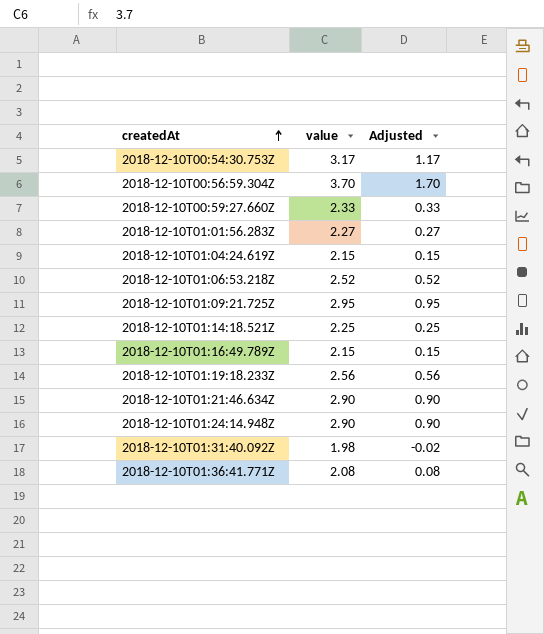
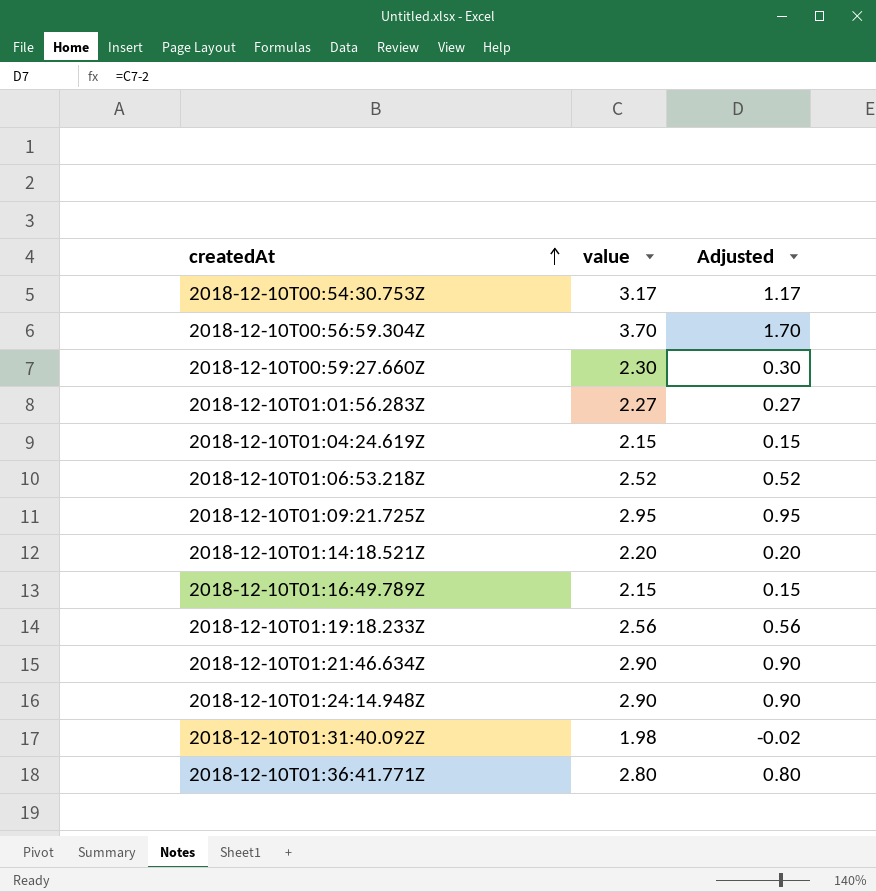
2018-12-10T00:59:27.660Z | value: 2.33 -> 2.30
2018-12-10T00:59:27.660Z | Adjusted: 0.33 -> 0.30
2018-12-10T01:14:18.521Z | value: 2.25 -> 2.20
2018-12-10T01:14:18.521Z | Adjusted: 0.25 -> 0.20
2018-12-10T01:36:41.771Z | value: 2.08 -> 2.80
2018-12-10T01:36:41.771Z | Adjusted: 0.08 -> 0.80

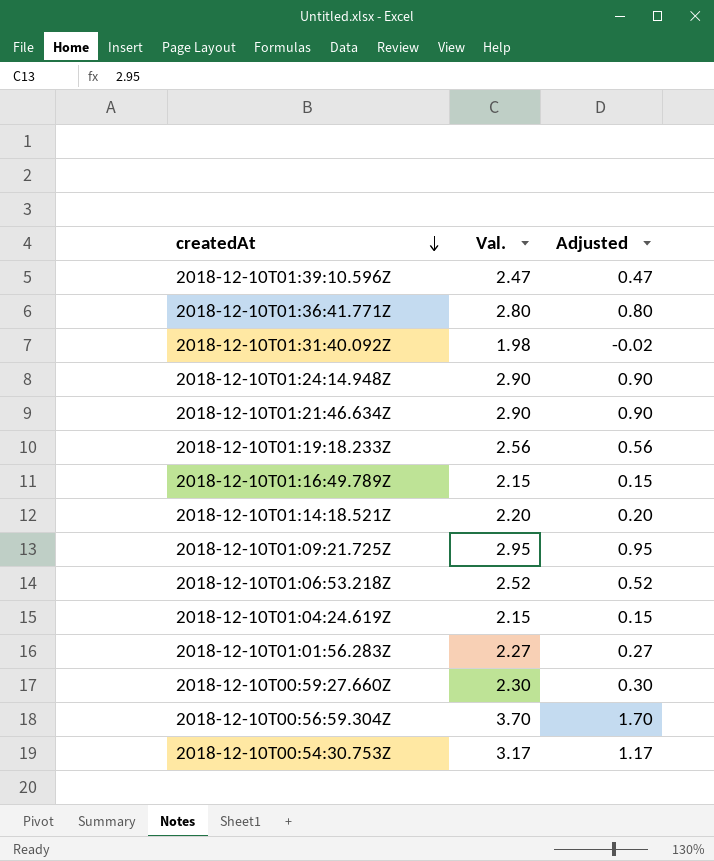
row order: createdAt ascending -> createdAt descending
column name: value -> Val.
row 2018-12-10T01:39:10.596Z: none -> 2.47 | 0.47

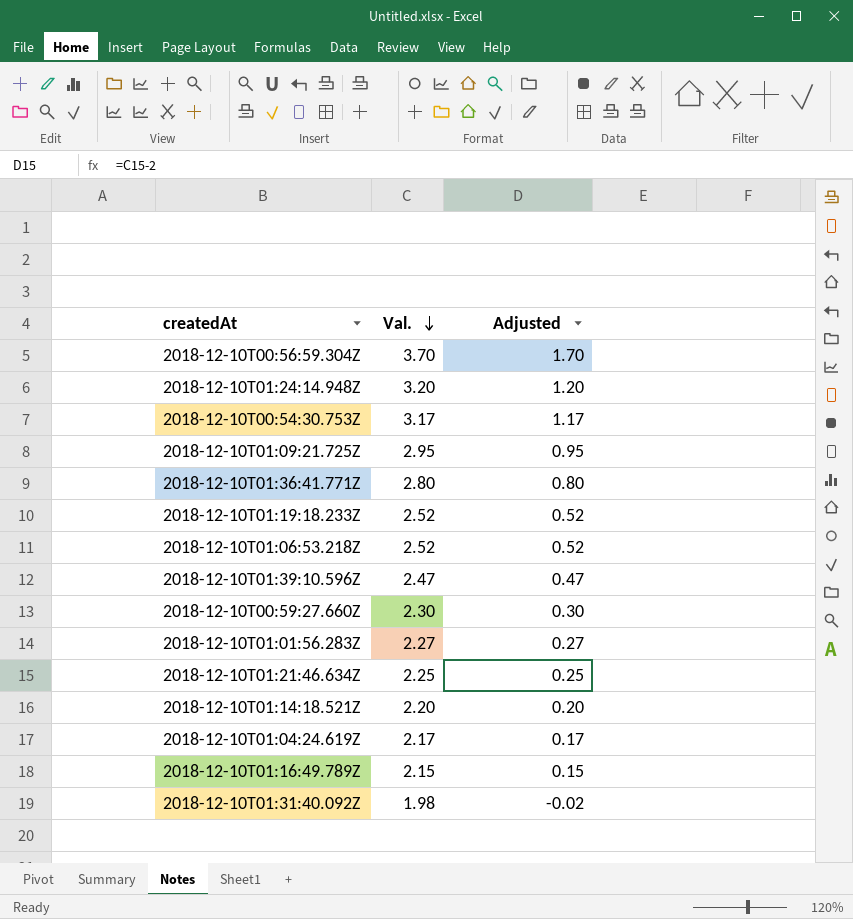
row order: createdAt descending -> Val. descending
2018-12-10T01:24:14.948Z | Val.: 2.90 -> 3.20
2018-12-10T01:24:14.948Z | Adjusted: 0.90 -> 1.20
2018-12-10T01:19:18.233Z | Val.: 2.56 -> 2.52
2018-12-10T01:19:18.233Z | Adjusted: 0.56 -> 0.52
2018-12-10T01:21:46.634Z | Val.: 2.90 -> 2.25
2018-12-10T01:21:46.634Z | Adjusted: 0.90 -> 0.25
2018-12-10T01:04:24.619Z | Val.: 2.15 -> 2.17
2018-12-10T01:04:24.619Z | Adjusted: 0.15 -> 0.17

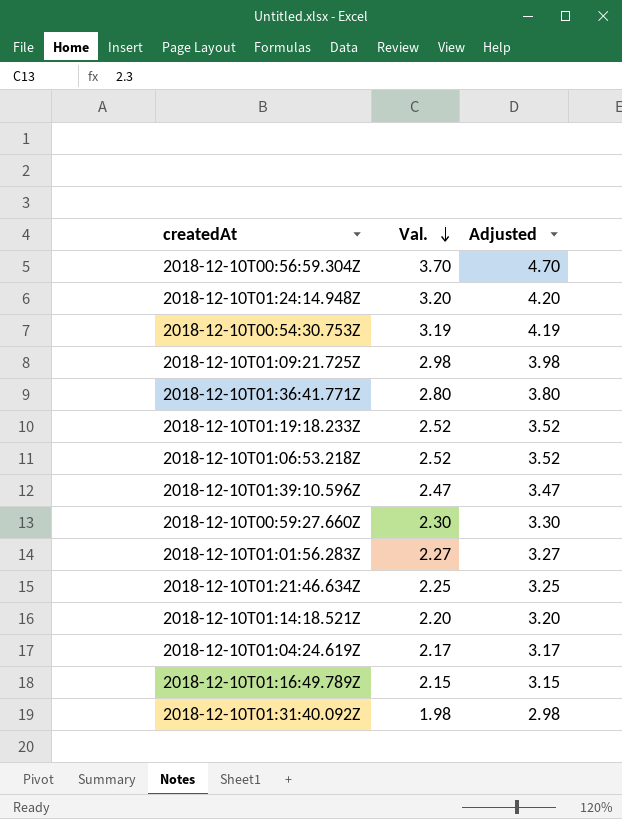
column Adjusted | formula: [Val.] - 2 -> [Val.] + 1
2018-12-10T00:54:30.753Z | Val.: 3.17 -> 3.19
2018-12-10T01:09:21.725Z | Val.: 2.95 -> 2.98

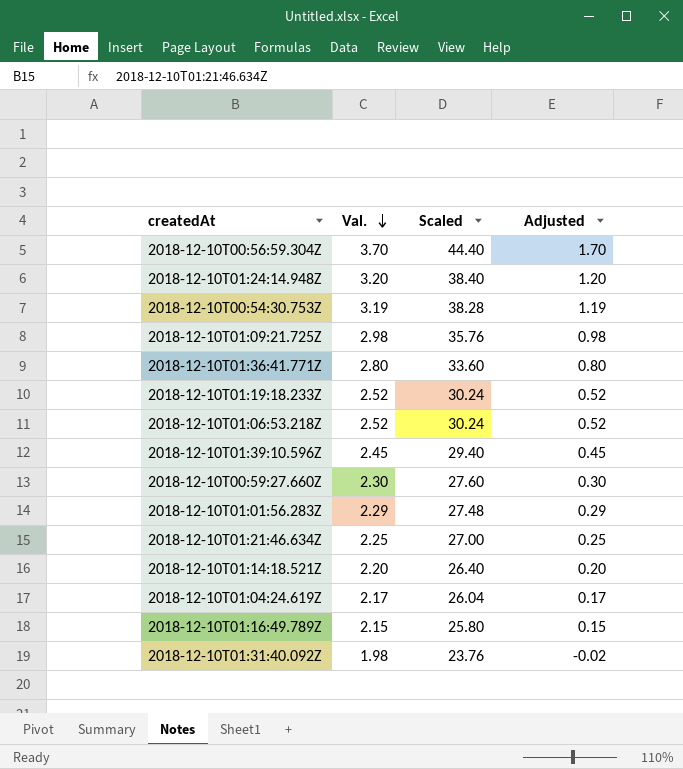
column Scaled | formula: none -> [Val.] * 12
column Adjusted | formula: [Val.] + 1 -> [Val.] - 2
2018-12-10T01:39:10.596Z | Val.: 2.47 -> 2.45
2018-12-10T01:01:56.283Z | Val.: 2.27 -> 2.29

